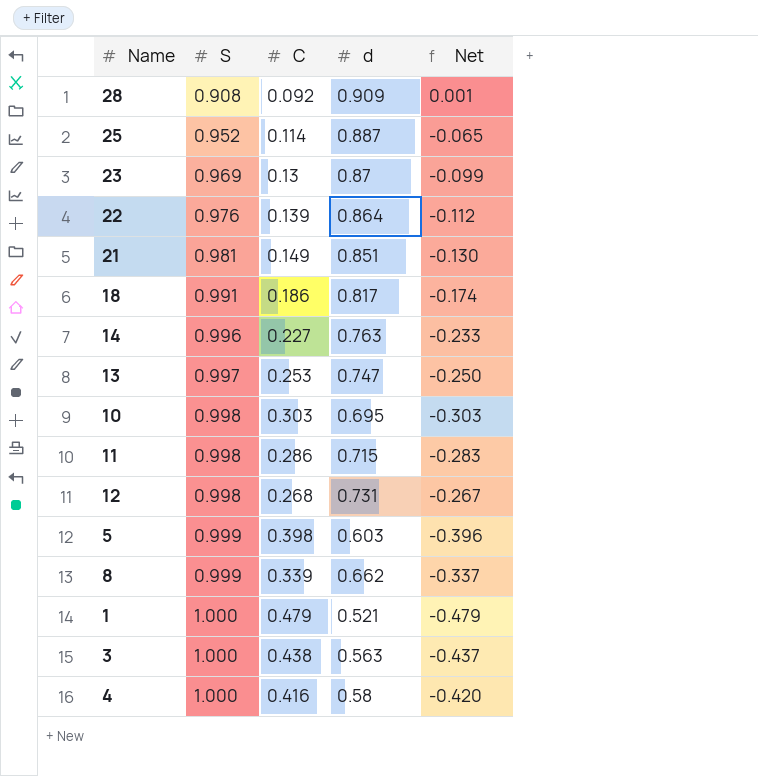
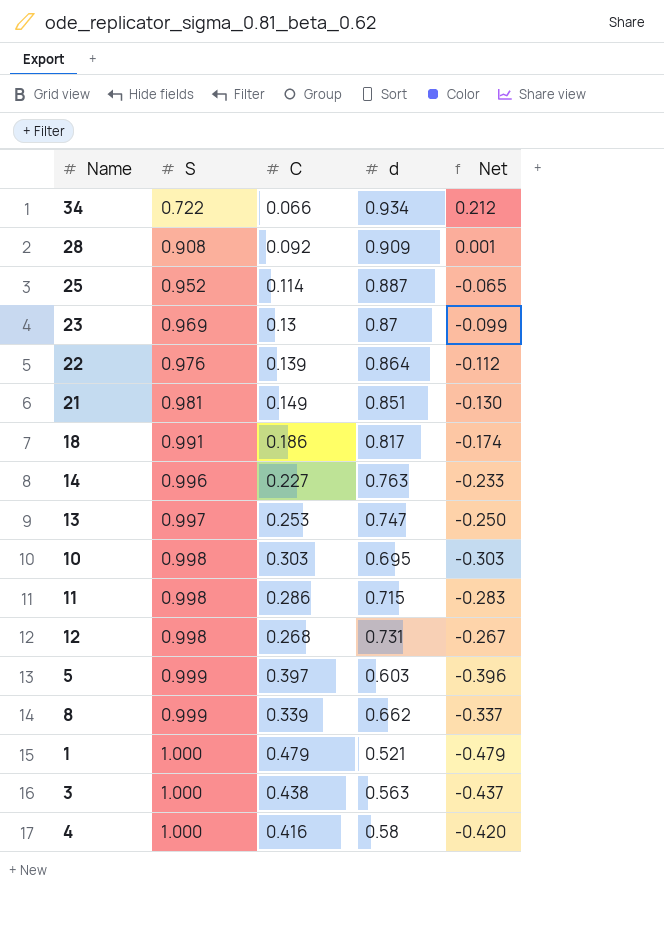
row 34: none -> 0.722 | 0.066 | 0.934 | 0.212
5 | C: 0.398 -> 0.397

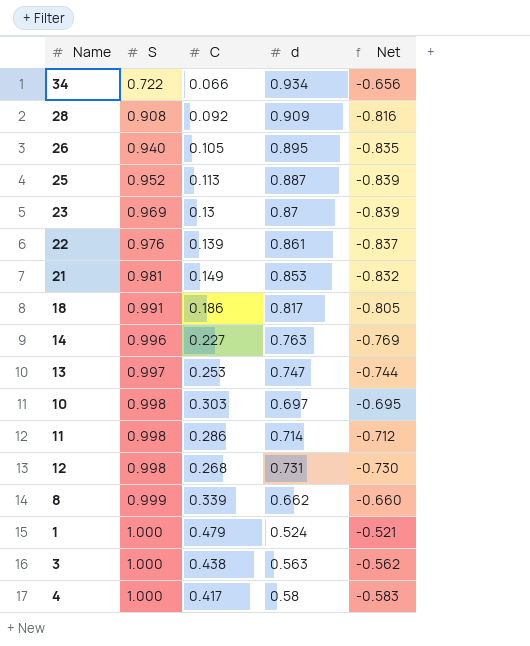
column Net | formula: [d] - [S] -> [C] - [S]
row 5: 0.999 | 0.397 | 0.603 | -0.396 -> none
row 26: none -> 0.940 | 0.105 | 0.895 | -0.835
25 | C: 0.114 -> 0.113
22 | d: 0.864 -> 0.861
21 | d: 0.851 -> 0.853
10 | d: 0.695 -> 0.697
11 | d: 0.715 -> 0.714
1 | d: 0.521 -> 0.524
4 | C: 0.416 -> 0.417

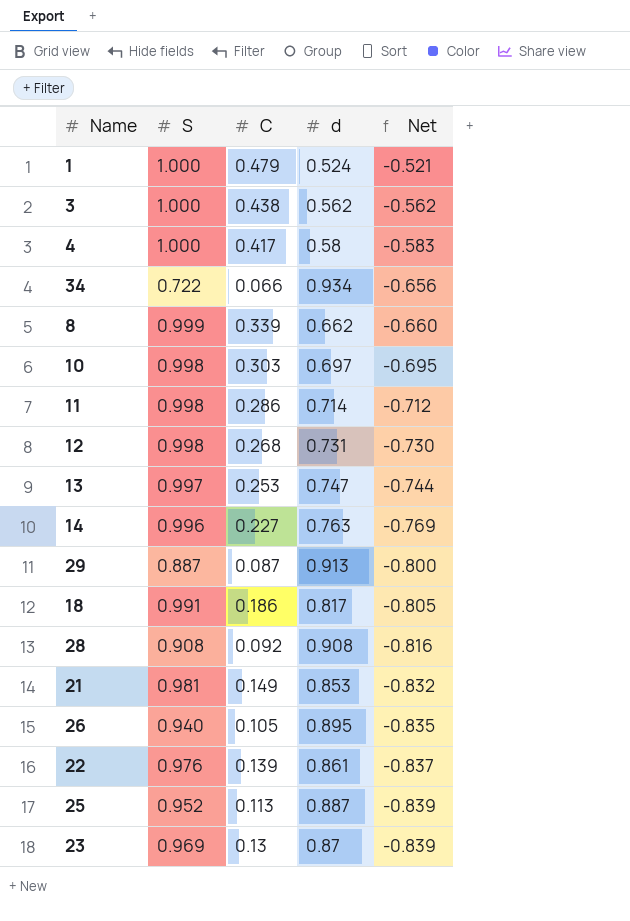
row order: S ascending -> Net descending
3 | d: 0.563 -> 0.562
row 29: none -> 0.887 | 0.087 | 0.913 | -0.800
28 | d: 0.909 -> 0.908

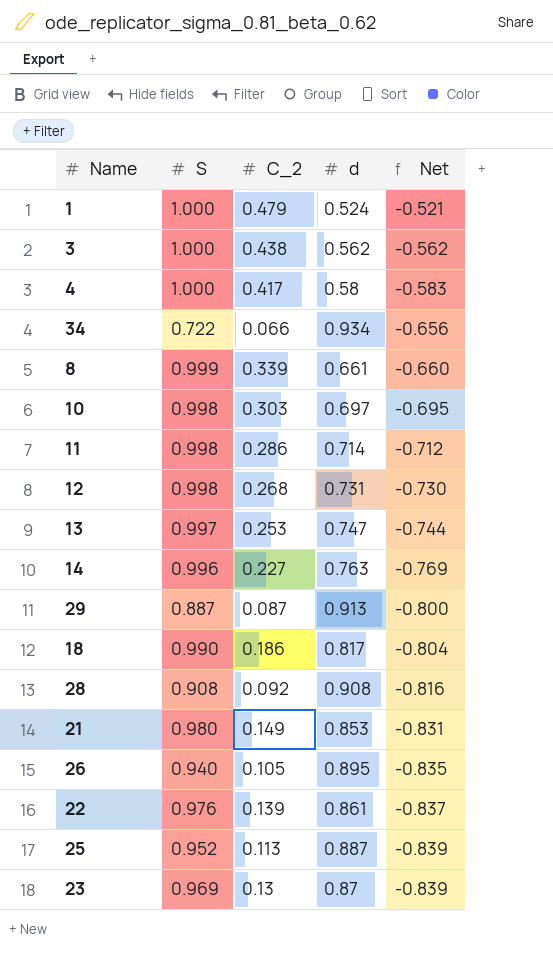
column name: C -> C_2
8 | d: 0.662 -> 0.661
18 | S: 0.991 -> 0.990
18 | Net: -0.805 -> -0.804
21 | S: 0.981 -> 0.980
21 | Net: -0.832 -> -0.831

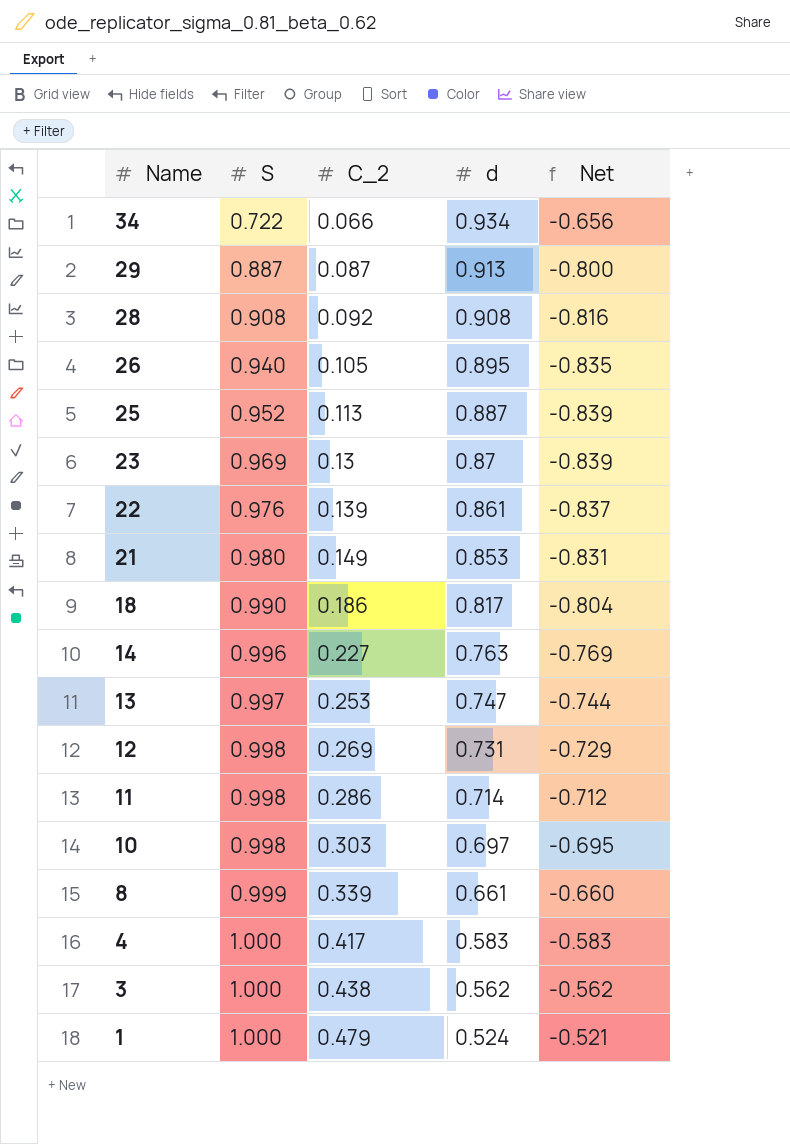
row order: Net descending -> Name descending
12 | C_2: 0.268 -> 0.269
12 | Net: -0.730 -> -0.729
4 | d: 0.58 -> 0.583

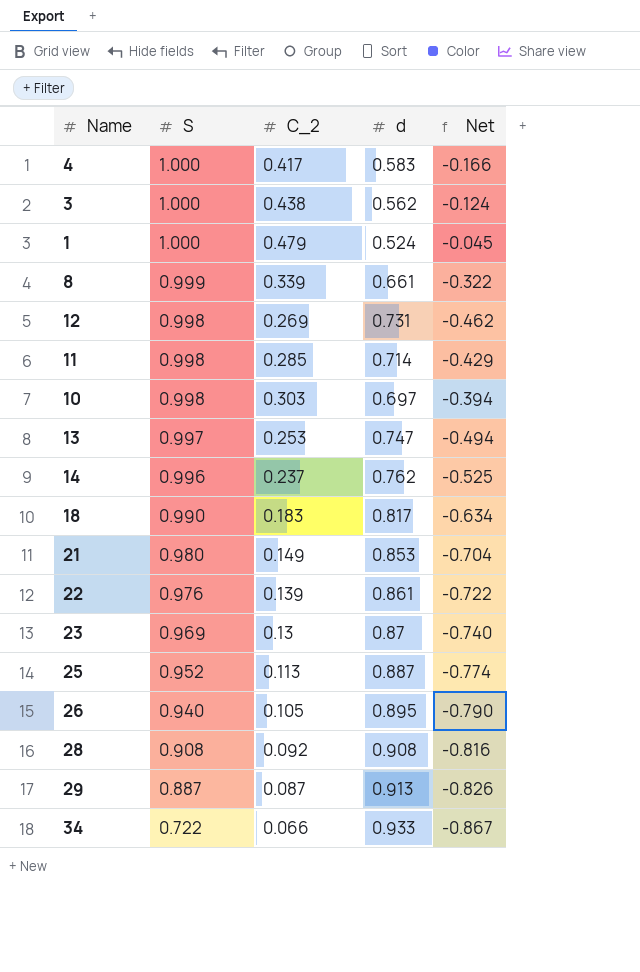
row order: Name descending -> S descending
column Net | formula: [C_2] - [S] -> [C_2] - [d]
11 | C_2: 0.286 -> 0.285
14 | C_2: 0.227 -> 0.237
14 | d: 0.763 -> 0.762
18 | C_2: 0.186 -> 0.183
34 | d: 0.934 -> 0.933

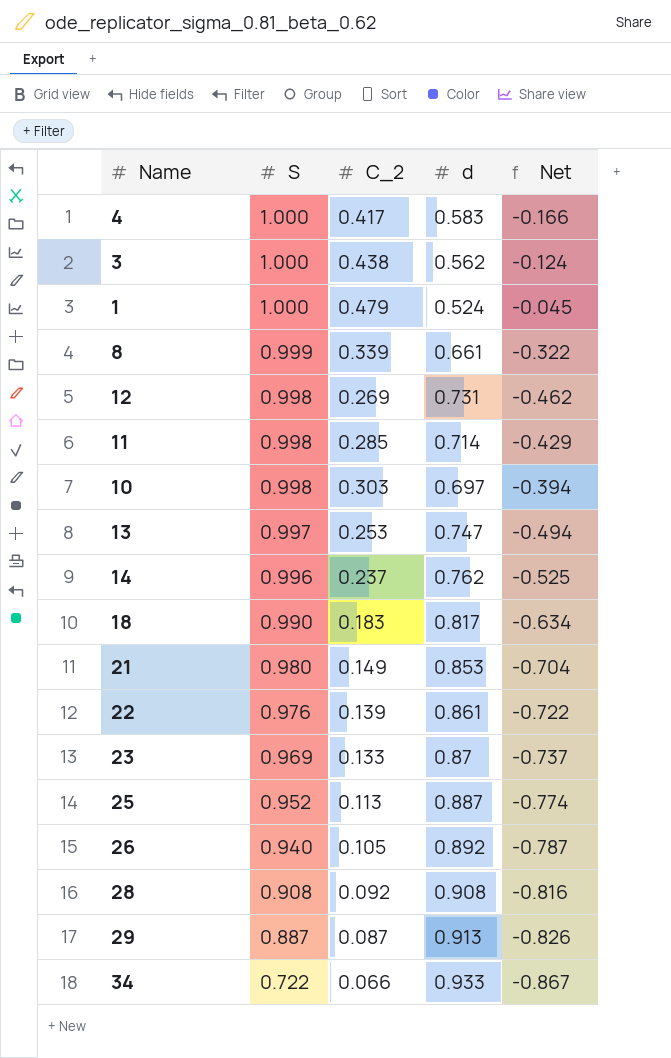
23 | C_2: 0.13 -> 0.133
23 | Net: -0.740 -> -0.737
26 | d: 0.895 -> 0.892
26 | Net: -0.790 -> -0.787

